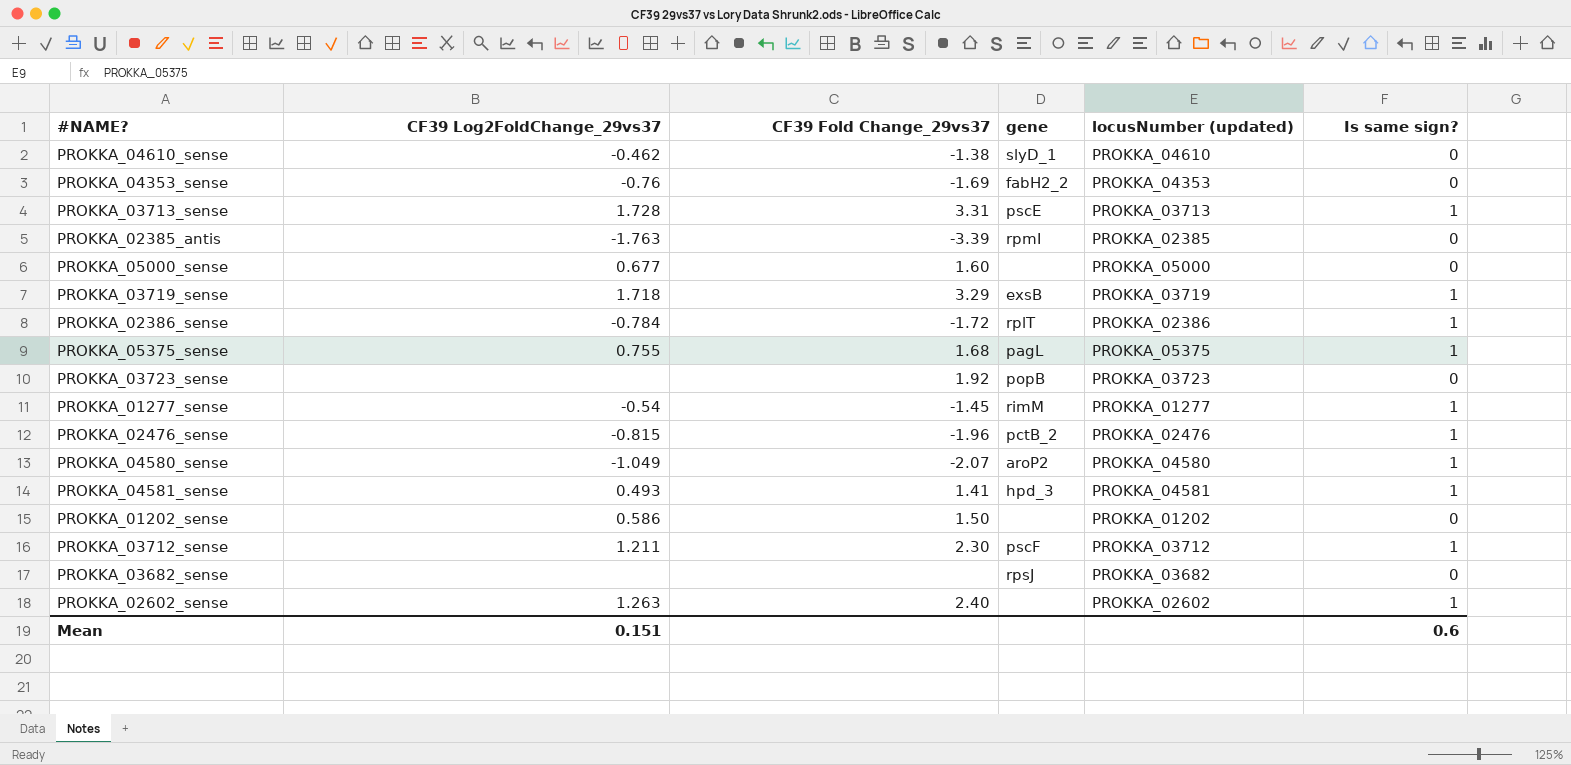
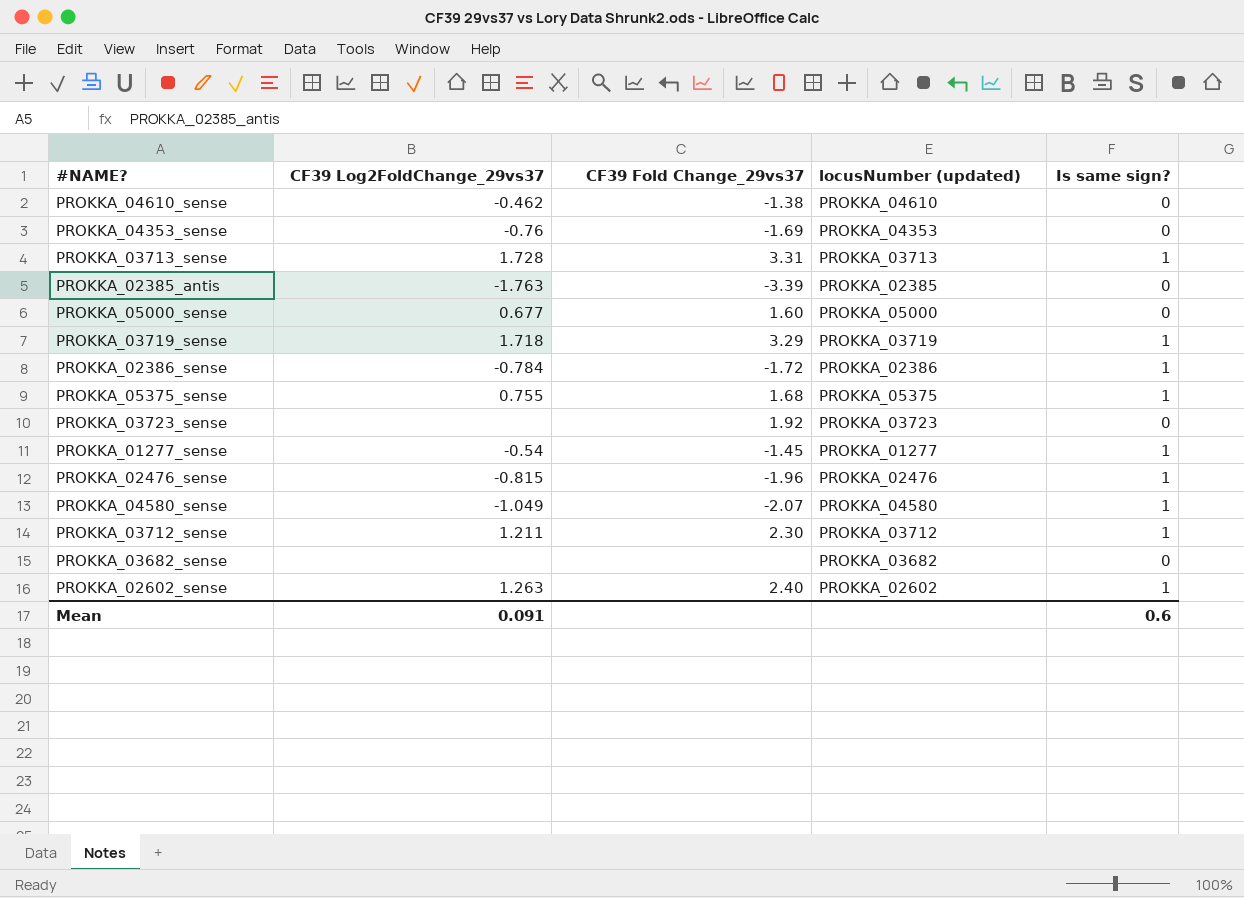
column gene | position: 4 -> none
row PROKKA_04581_sense: 0.493 | 1.41 | hpd_3 | PROKKA_04581 | 1 -> none
row PROKKA_01202_sense: 0.586 | 1.50 | none | PROKKA_01202 | 0 -> none
Mean | CF39 Log2FoldChange_29vs37: 0.151 -> 0.091

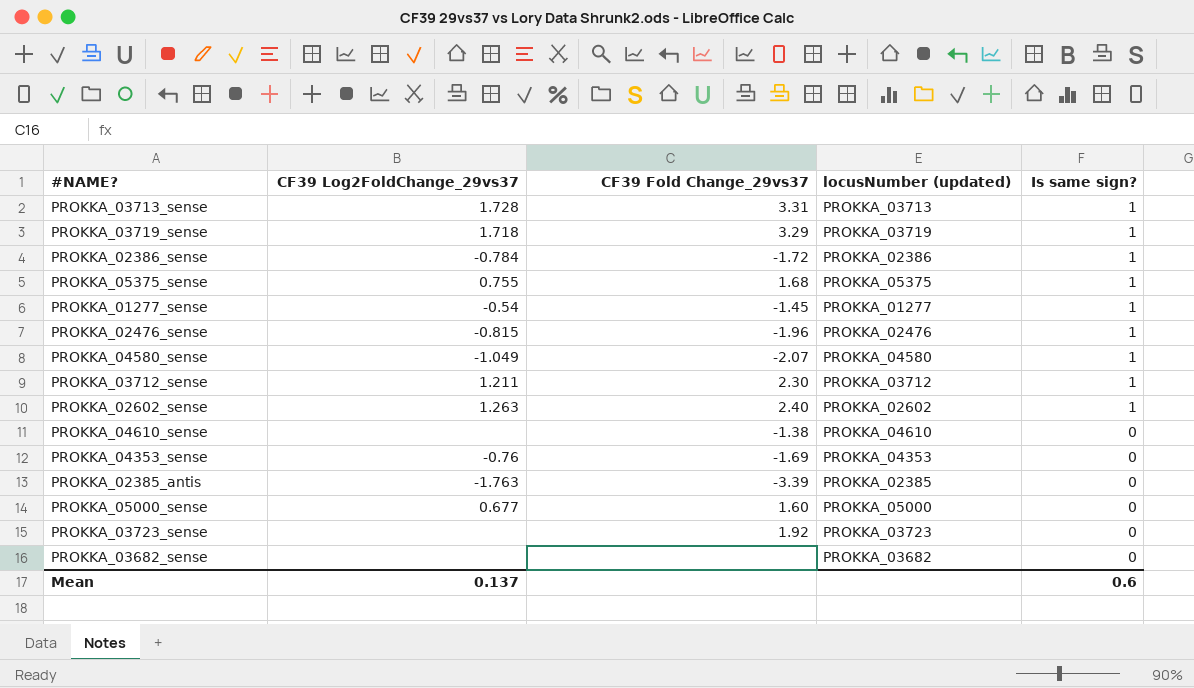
row order: none -> Is same sign? descending
PROKKA_04610_sense | CF39 Log2FoldChange_29vs37: -0.462 -> none
Mean | CF39 Log2FoldChange_29vs37: 0.091 -> 0.137

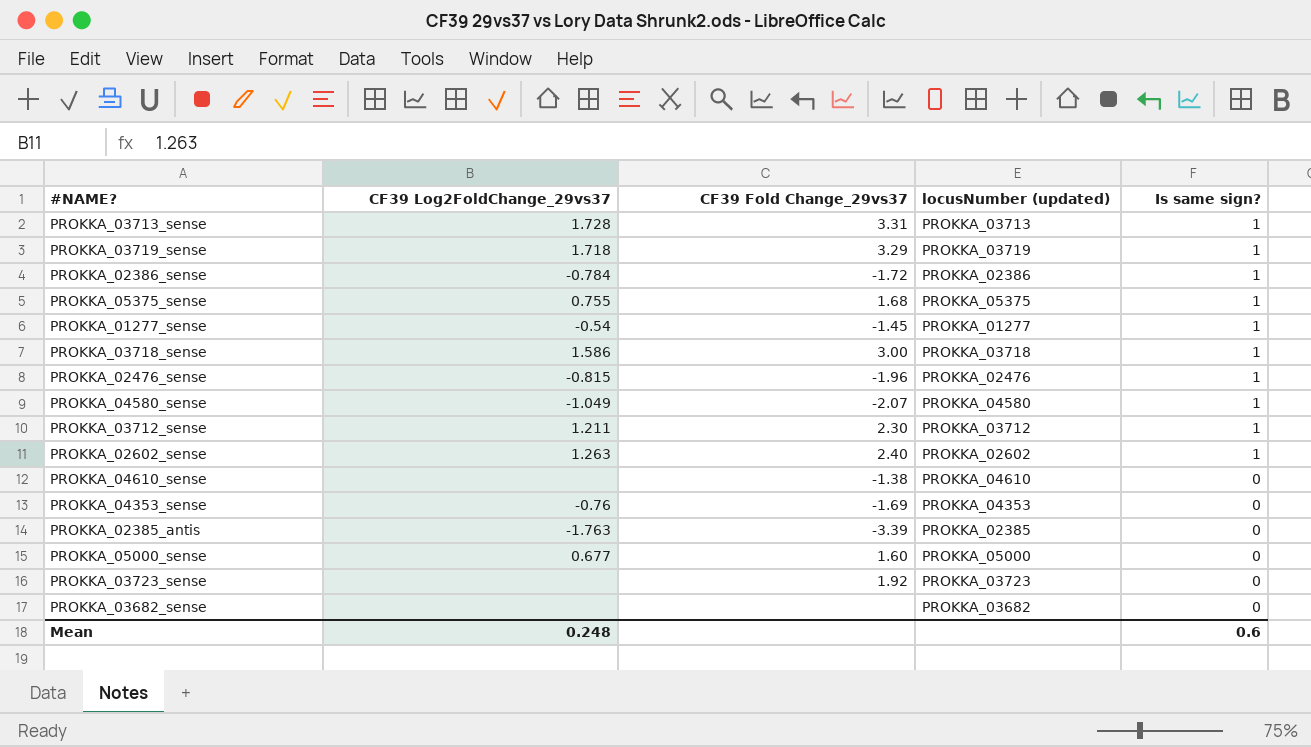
row PROKKA_03718_sense: none -> 1.586 | 3.00 | PROKKA_03718 | 1
Mean | CF39 Log2FoldChange_29vs37: 0.137 -> 0.248

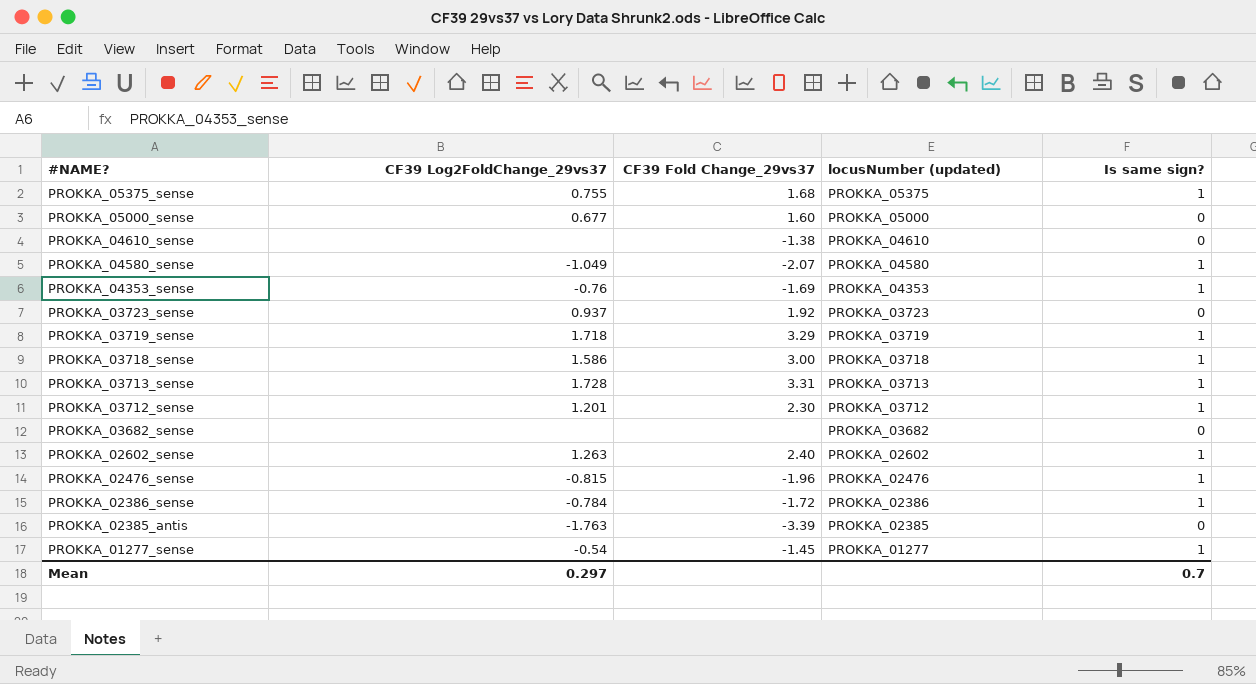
row order: Is same sign? descending -> #NAME? descending
PROKKA_04353_sense | Is same sign?: 0 -> 1
PROKKA_03723_sense | CF39 Log2FoldChange_29vs37: none -> 0.937
PROKKA_03712_sense | CF39 Log2FoldChange_29vs37: 1.211 -> 1.201
Mean | CF39 Log2FoldChange_29vs37: 0.248 -> 0.297
Mean | Is same sign?: 0.6 -> 0.7

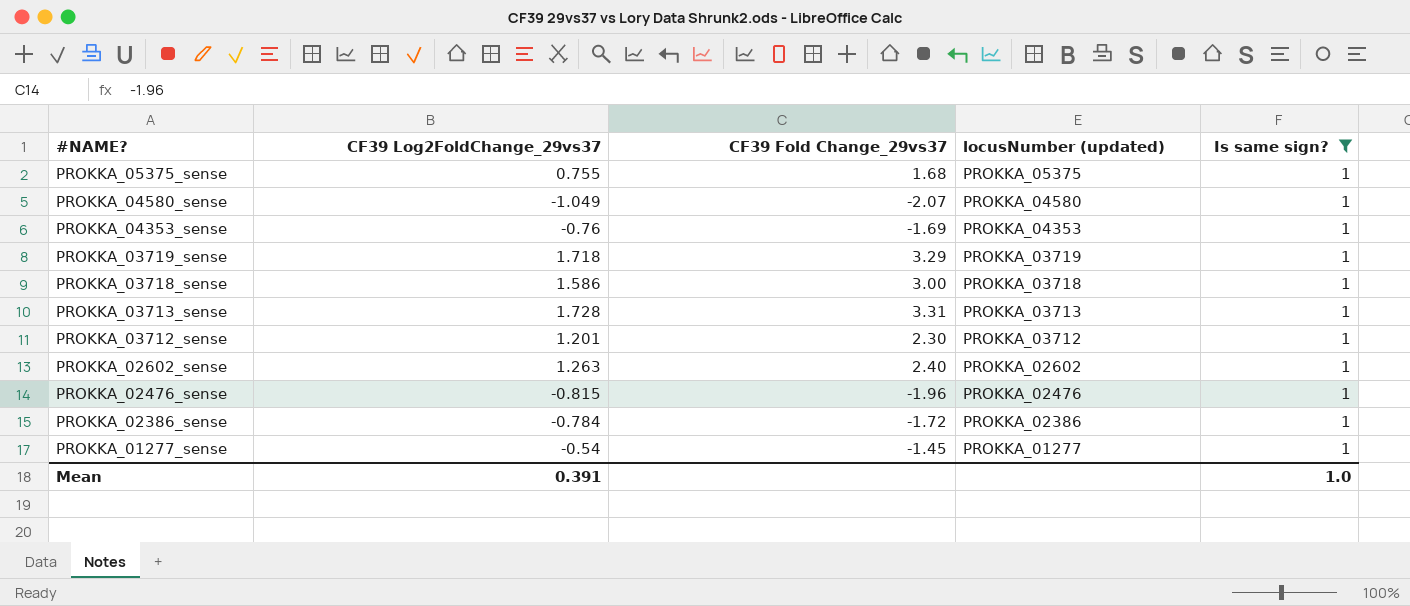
filter: none -> Is same sign? = 1
Mean | CF39 Log2FoldChange_29vs37: 0.297 -> 0.391
Mean | Is same sign?: 0.7 -> 1.0

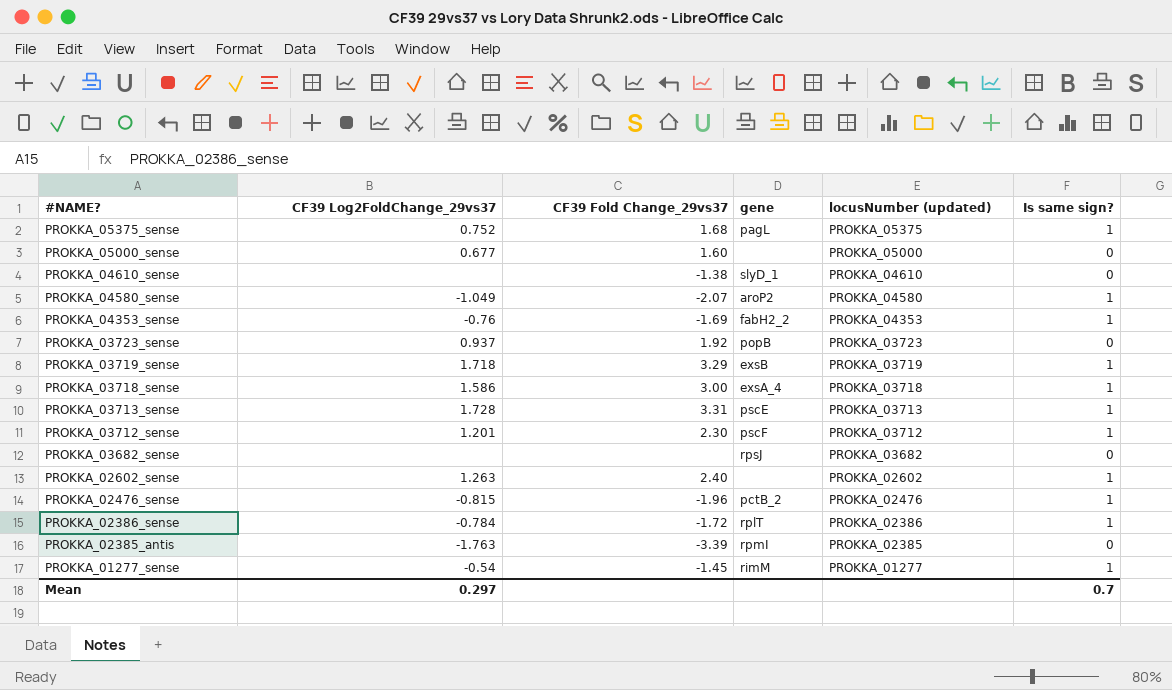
filter: Is same sign? = 1 -> none
column gene | position: none -> 4
PROKKA_05375_sense | CF39 Log2FoldChange_29vs37: 0.755 -> 0.752
Mean | CF39 Log2FoldChange_29vs37: 0.391 -> 0.297
Mean | Is same sign?: 1.0 -> 0.7

